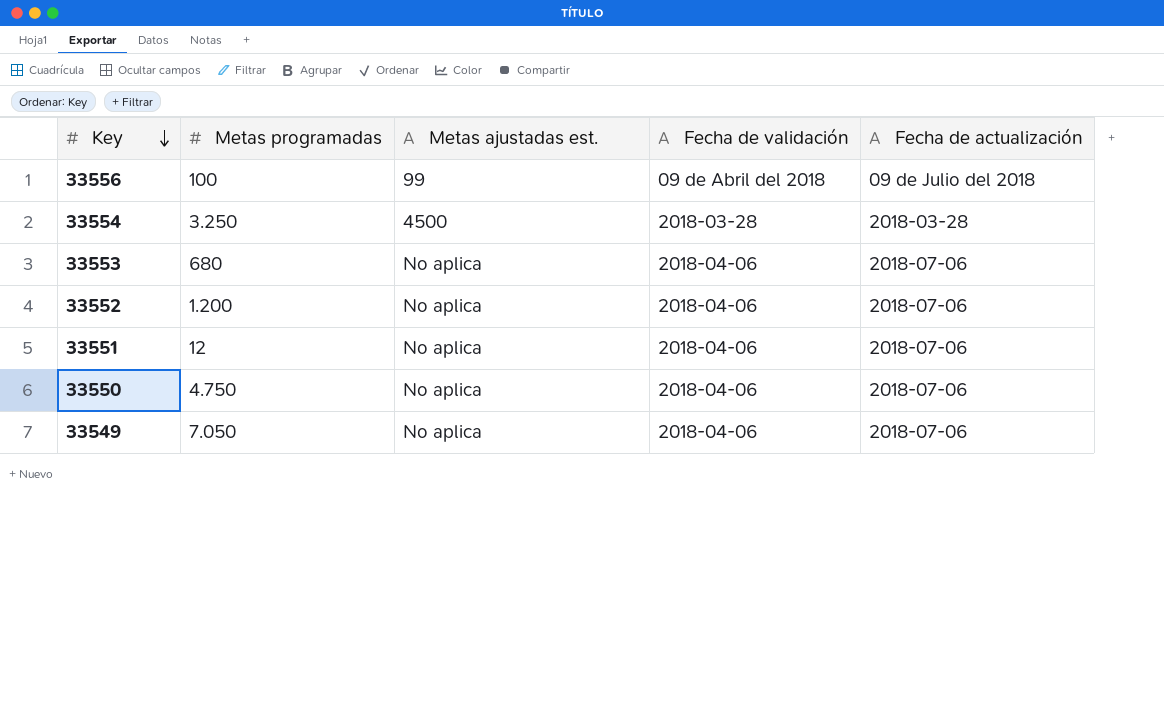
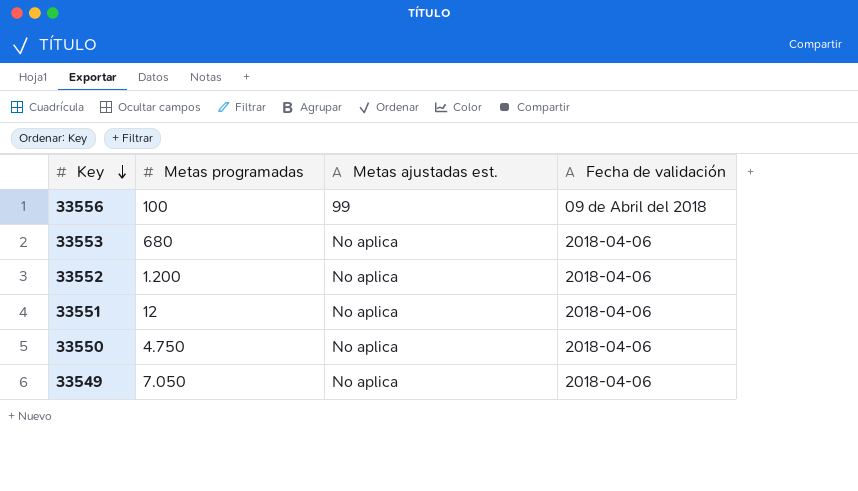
column Fecha de actualización | position: 5 -> none
row 33554: 3.250 | 4500 | 2018-03-28 | 2018-03-28 -> none

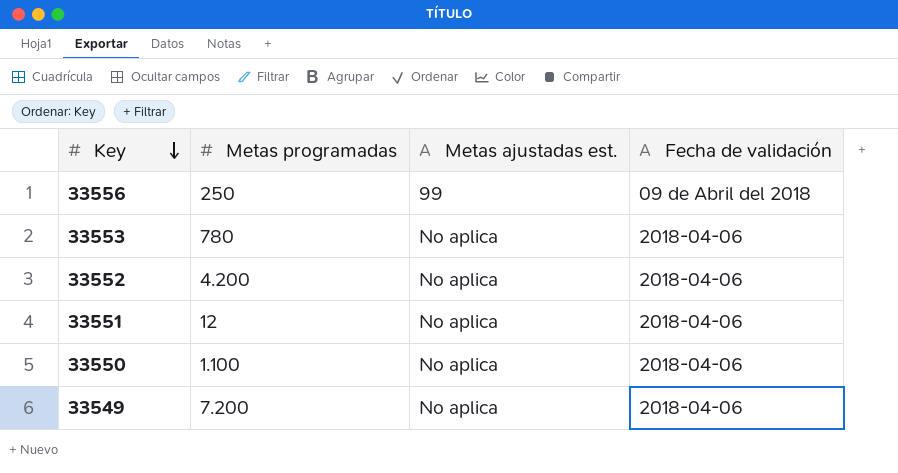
33556 | Metas programadas: 100 -> 250
33553 | Metas programadas: 680 -> 780
33552 | Metas programadas: 1.200 -> 4.200
33550 | Metas programadas: 4.750 -> 1.100
33549 | Metas programadas: 7.050 -> 7.200

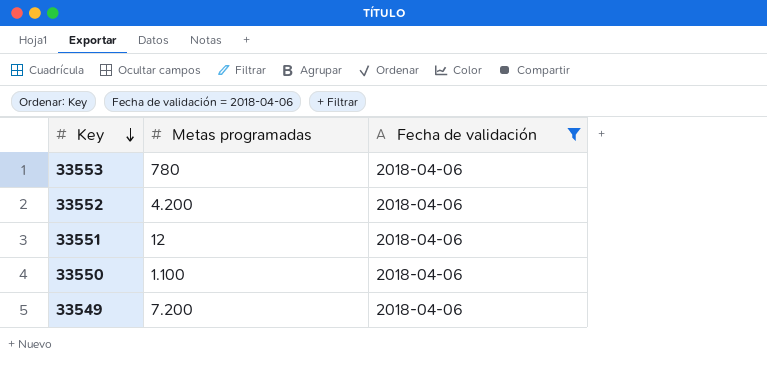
filter: none -> Fecha de validación = 2018-04-06
column Metas ajustadas est. | position: 3 -> none

